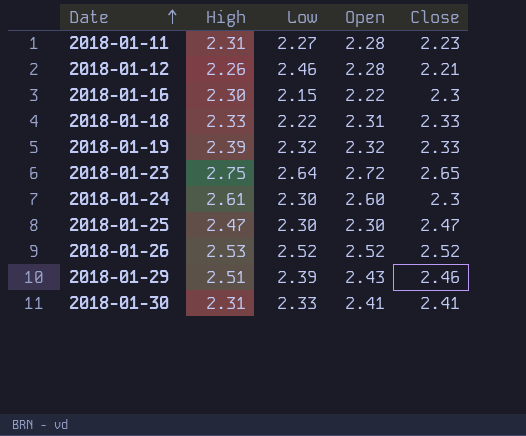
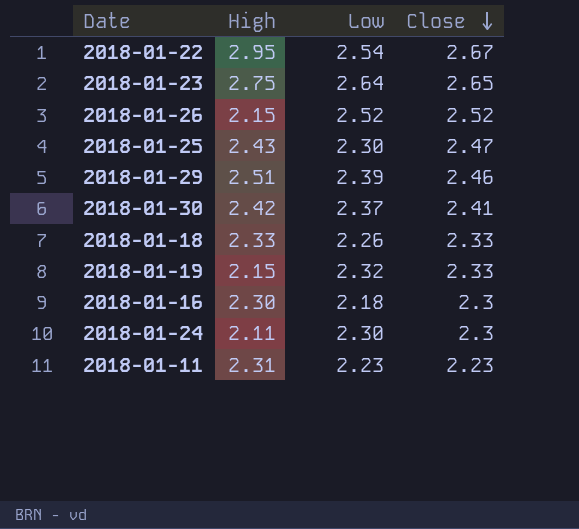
row order: Date ascending -> Close descending
column Open | position: 4 -> none
row 2018-01-12: 2.26 | 2.46 | 2.28 | 2.21 -> none
row 2018-01-22: none -> 2.95 | 2.54 | 2.67
2018-01-26 | High: 2.53 -> 2.15
2018-01-25 | High: 2.47 -> 2.43
2018-01-30 | High: 2.31 -> 2.42
2018-01-30 | Low: 2.33 -> 2.37
2018-01-18 | Low: 2.22 -> 2.26
2018-01-19 | High: 2.39 -> 2.15
2018-01-16 | Low: 2.15 -> 2.18
2018-01-24 | High: 2.61 -> 2.11
2018-01-11 | Low: 2.27 -> 2.23

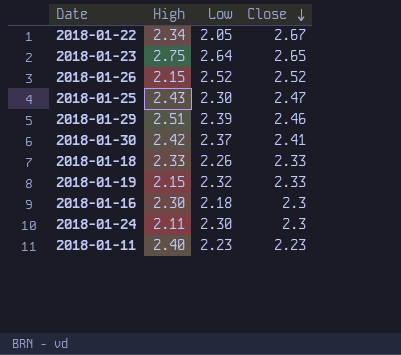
2018-01-22 | High: 2.95 -> 2.34
2018-01-22 | Low: 2.54 -> 2.05
2018-01-11 | High: 2.31 -> 2.40

